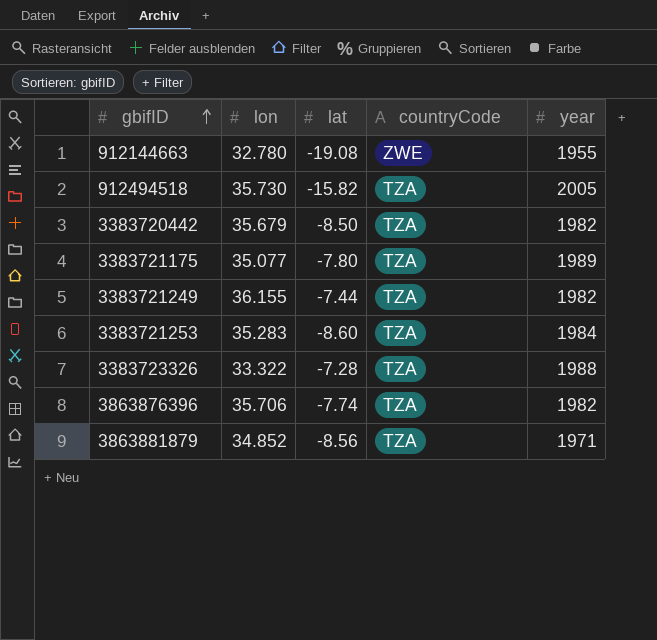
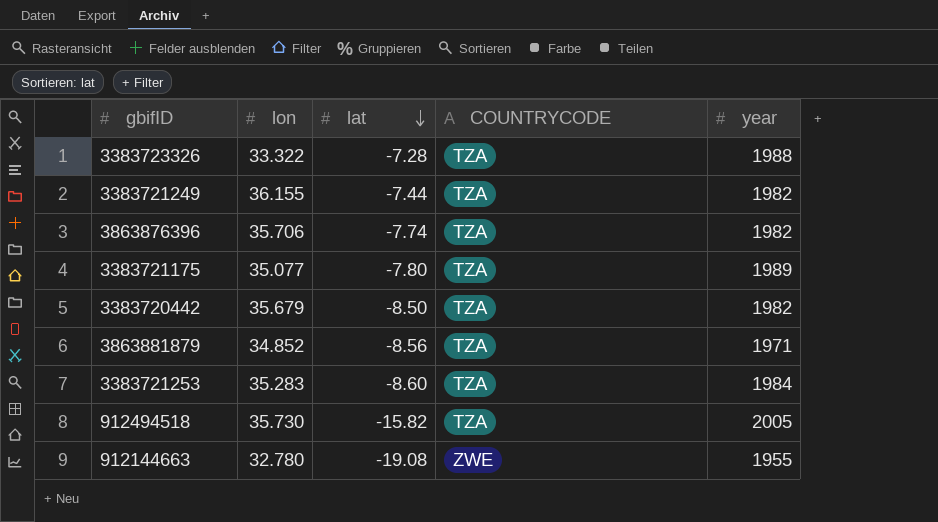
row order: gbifID ascending -> lat descending
column name: countryCode -> COUNTRYCODE

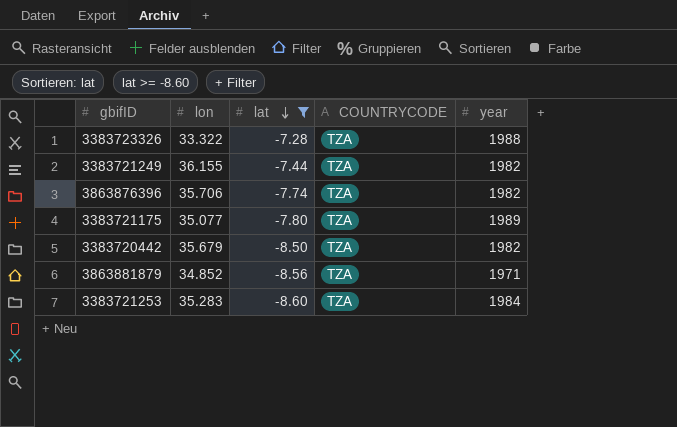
filter: none -> lat >= -8.60

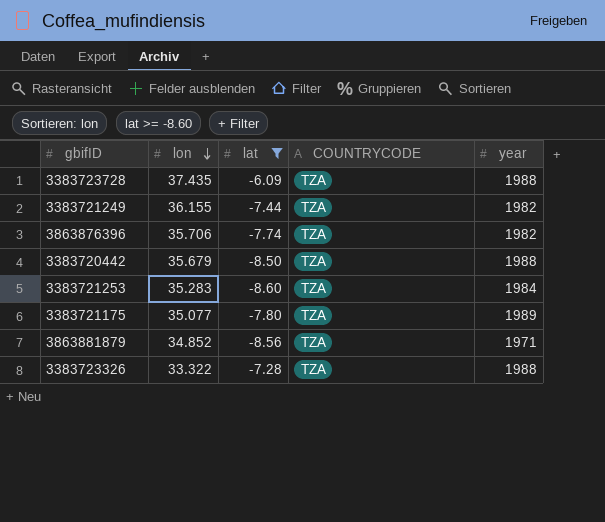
row order: lat descending -> lon descending
row 3383723728: none -> 37.435 | -6.09 | TZA | 1988
3383720442 | year: 1982 -> 1988

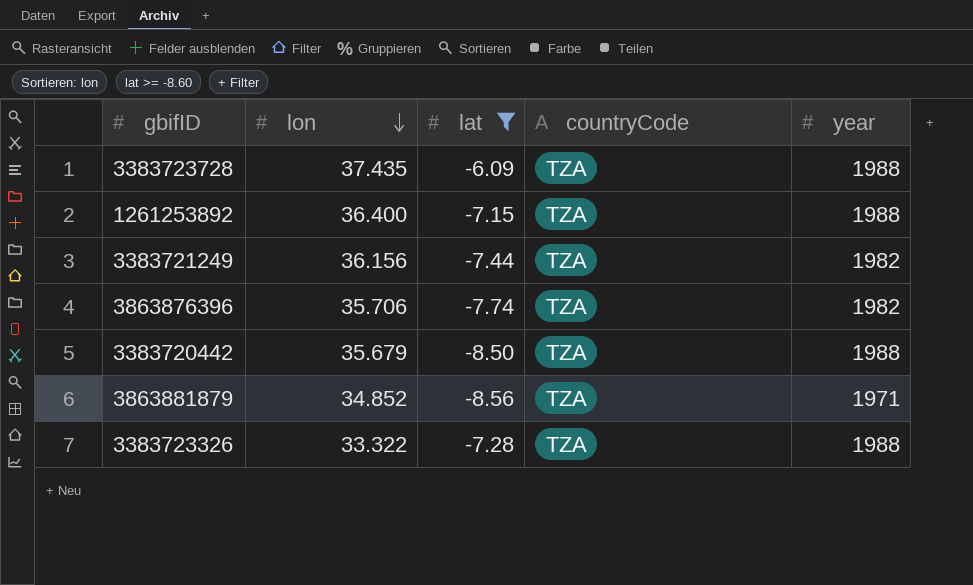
column name: COUNTRYCODE -> countryCode
row 3383721253: 35.283 | -8.60 | TZA | 1984 -> none
row 3383721175: 35.077 | -7.80 | TZA | 1989 -> none
row 1261253892: none -> 36.400 | -7.15 | TZA | 1988
3383721249 | lon: 36.155 -> 36.156

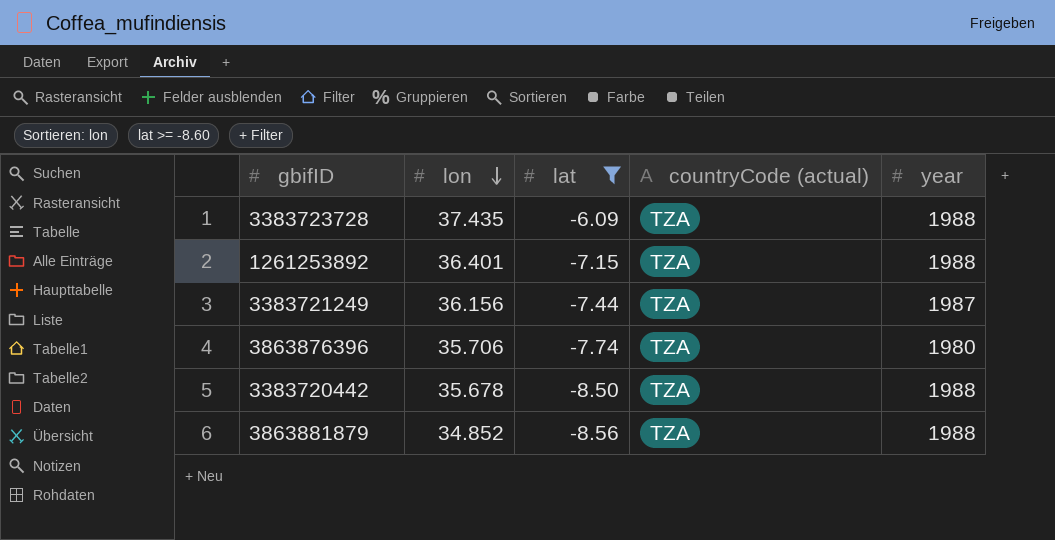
column name: countryCode -> countryCode (actual)
row 3383723326: 33.322 | -7.28 | TZA | 1988 -> none
1261253892 | lon: 36.400 -> 36.401
3383721249 | year: 1982 -> 1987
3863876396 | year: 1982 -> 1980
3383720442 | lon: 35.679 -> 35.678
3863881879 | year: 1971 -> 1988

